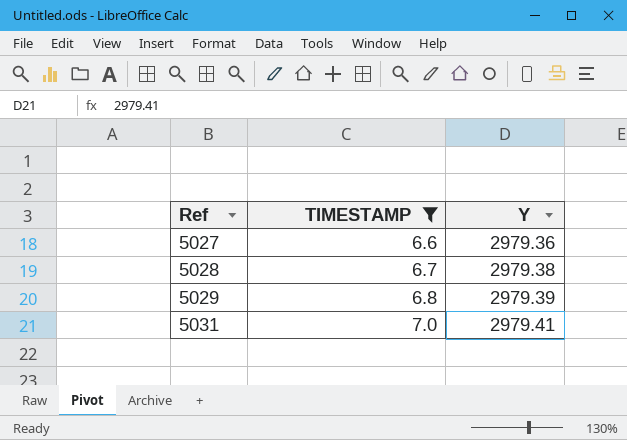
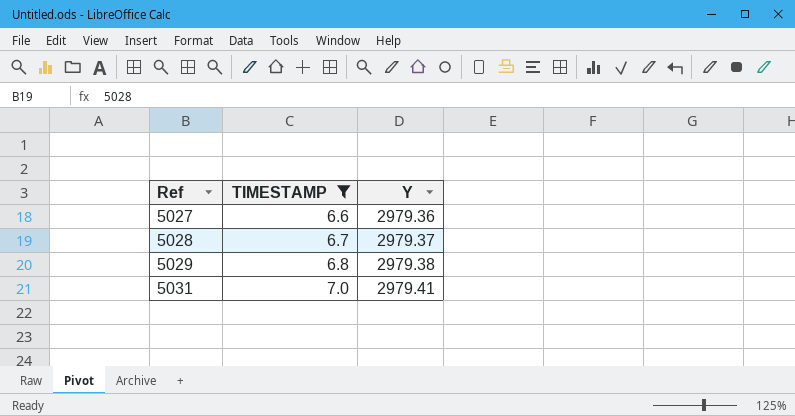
5028 | Y: 2979.38 -> 2979.37
5029 | Y: 2979.39 -> 2979.38

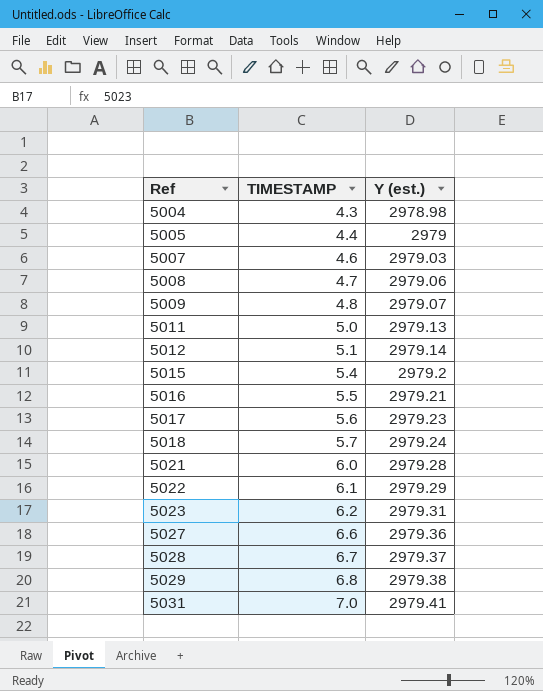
filter: TIMESTAMP >= 6.6 -> none
column name: Y -> Y (est.)

